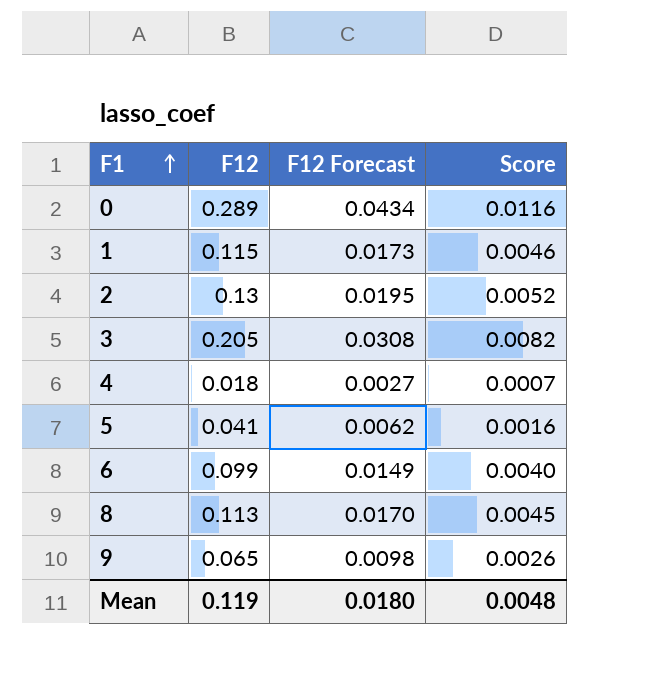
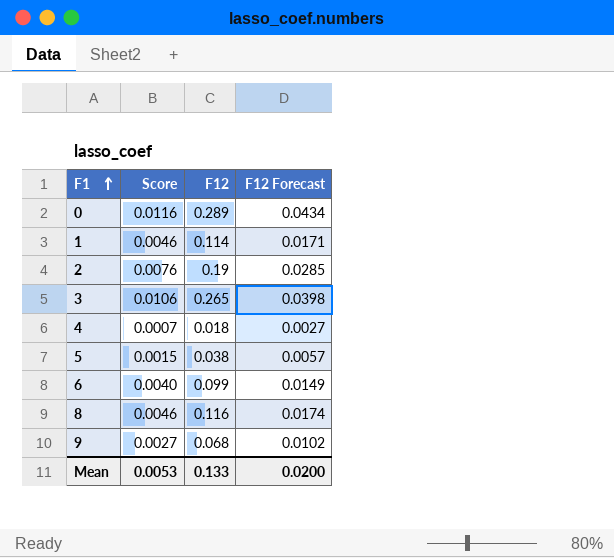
column Score | position: 4 -> 2
1 | F12: 0.115 -> 0.114
1 | F12 Forecast: 0.0173 -> 0.0171
2 | Score: 0.0052 -> 0.0076
2 | F12: 0.13 -> 0.19
2 | F12 Forecast: 0.0195 -> 0.0285
3 | Score: 0.0082 -> 0.0106
3 | F12: 0.205 -> 0.265
3 | F12 Forecast: 0.0308 -> 0.0398
5 | Score: 0.0016 -> 0.0015
5 | F12: 0.041 -> 0.038
5 | F12 Forecast: 0.0062 -> 0.0057
8 | Score: 0.0045 -> 0.0046
8 | F12: 0.113 -> 0.116
8 | F12 Forecast: 0.0170 -> 0.0174
9 | Score: 0.0026 -> 0.0027
9 | F12: 0.065 -> 0.068
9 | F12 Forecast: 0.0098 -> 0.0102
Mean | Score: 0.0048 -> 0.0053
Mean | F12: 0.119 -> 0.133
Mean | F12 Forecast: 0.0180 -> 0.0200

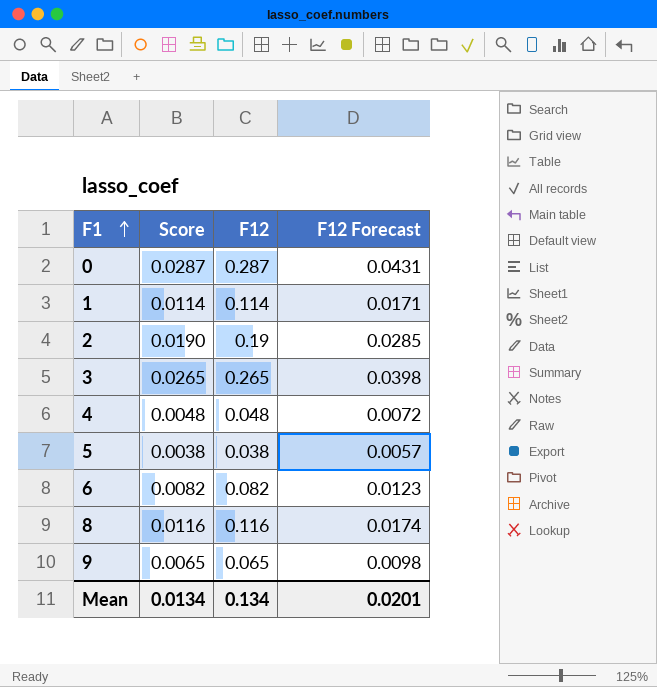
column Score | formula: [F12] * 0.04 -> [F12] * 0.1
0 | F12: 0.289 -> 0.287
0 | F12 Forecast: 0.0434 -> 0.0431
4 | F12: 0.018 -> 0.048
4 | F12 Forecast: 0.0027 -> 0.0072
6 | F12: 0.099 -> 0.082
6 | F12 Forecast: 0.0149 -> 0.0123
9 | F12: 0.068 -> 0.065
9 | F12 Forecast: 0.0102 -> 0.0098
Mean | Score: 0.0053 -> 0.0134
Mean | F12: 0.133 -> 0.134
Mean | F12 Forecast: 0.0200 -> 0.0201

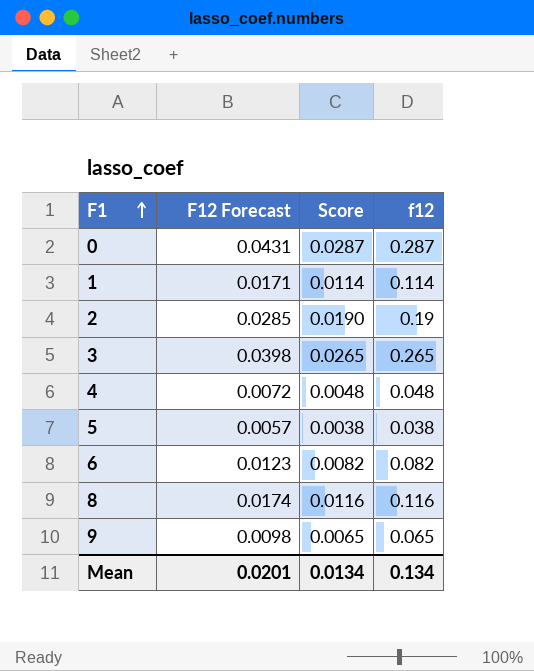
column F12 Forecast | position: 4 -> 2
column name: F12 -> f12

